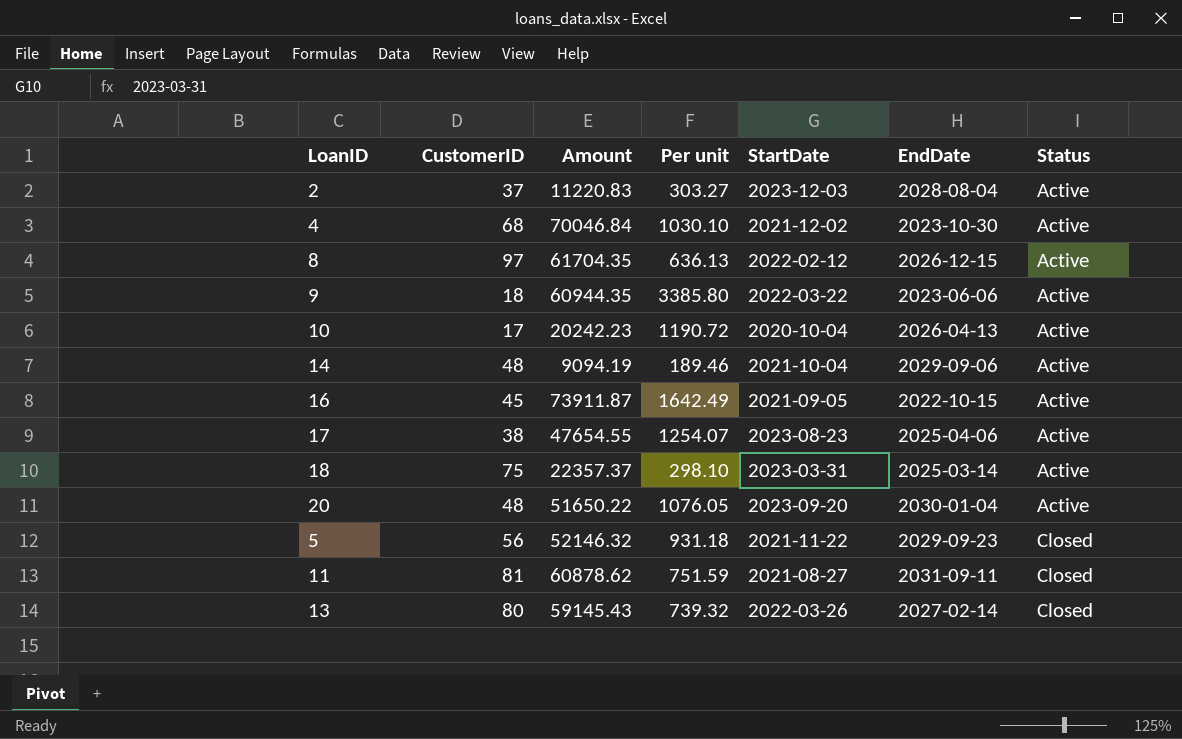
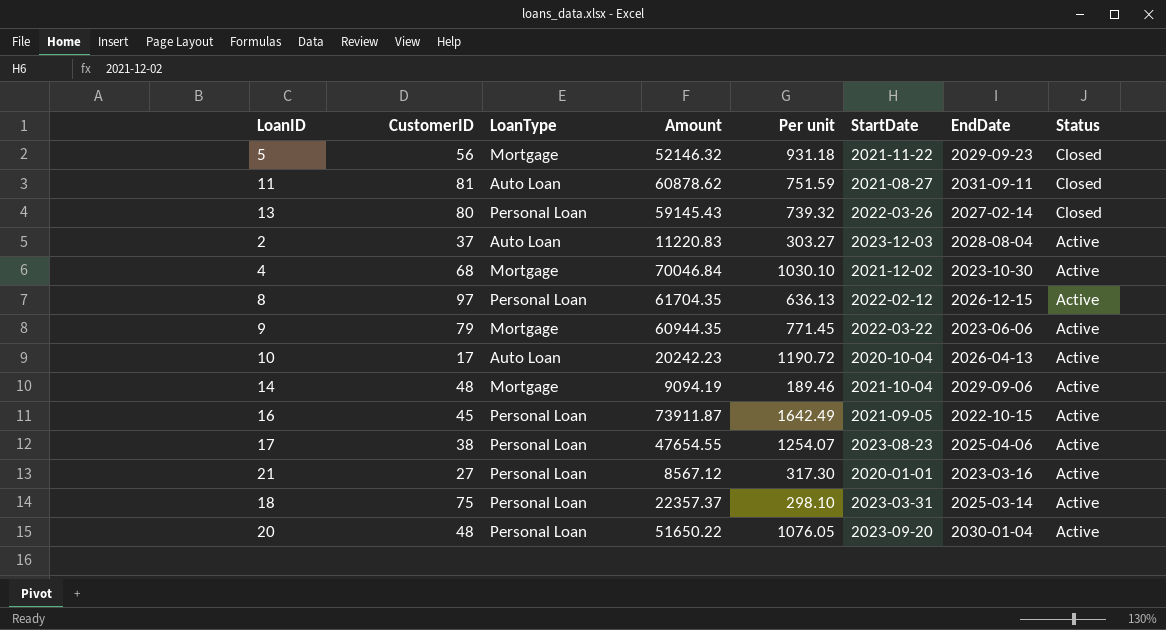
row order: Status ascending -> Status descending
column LoanType | position: none -> 3
9 | CustomerID: 18 -> 79
9 | Per unit: 3385.80 -> 771.45
row 21: none -> 27 | Personal Loan | 8567.12 | 317.30 | 2020-01-01 | 2023-03-16 | Active

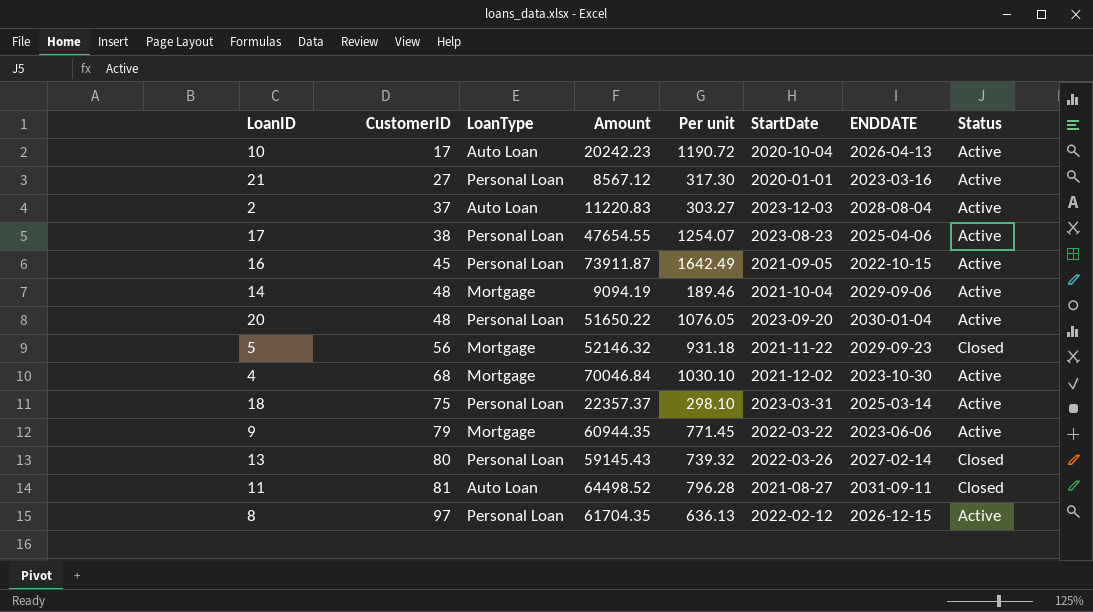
row order: Status descending -> CustomerID ascending
column name: EndDate -> ENDDATE
11 | Amount: 60878.62 -> 64498.52
11 | Per unit: 751.59 -> 796.28

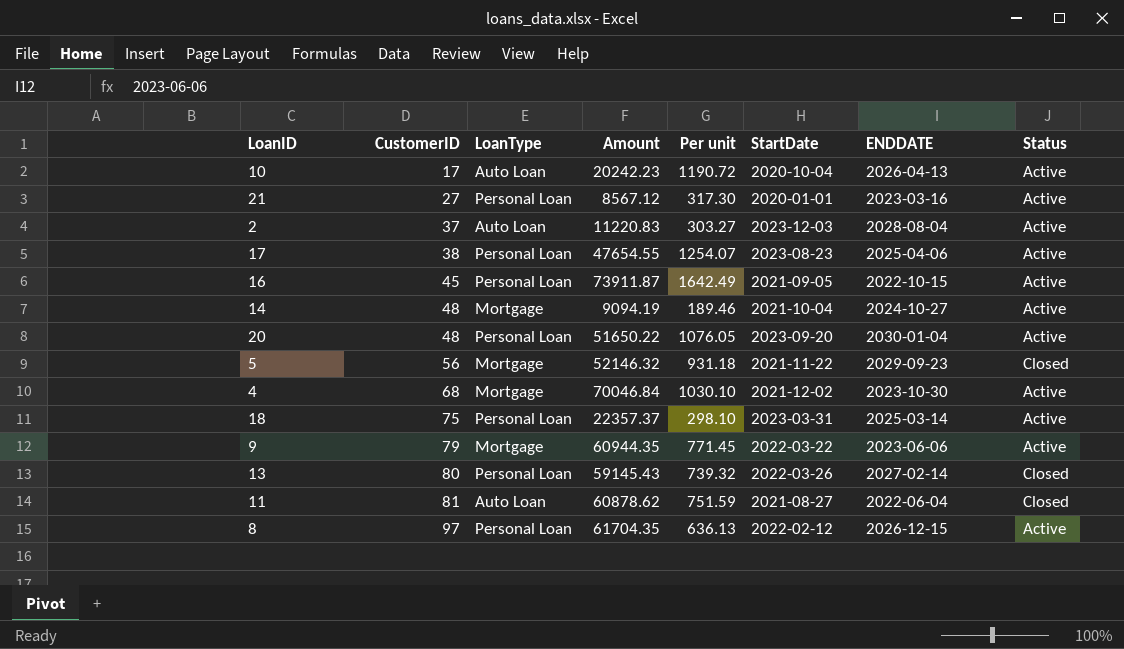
14 | ENDDATE: 2029-09-06 -> 2024-10-27
11 | Amount: 64498.52 -> 60878.62
11 | Per unit: 796.28 -> 751.59
11 | ENDDATE: 2031-09-11 -> 2022-06-04

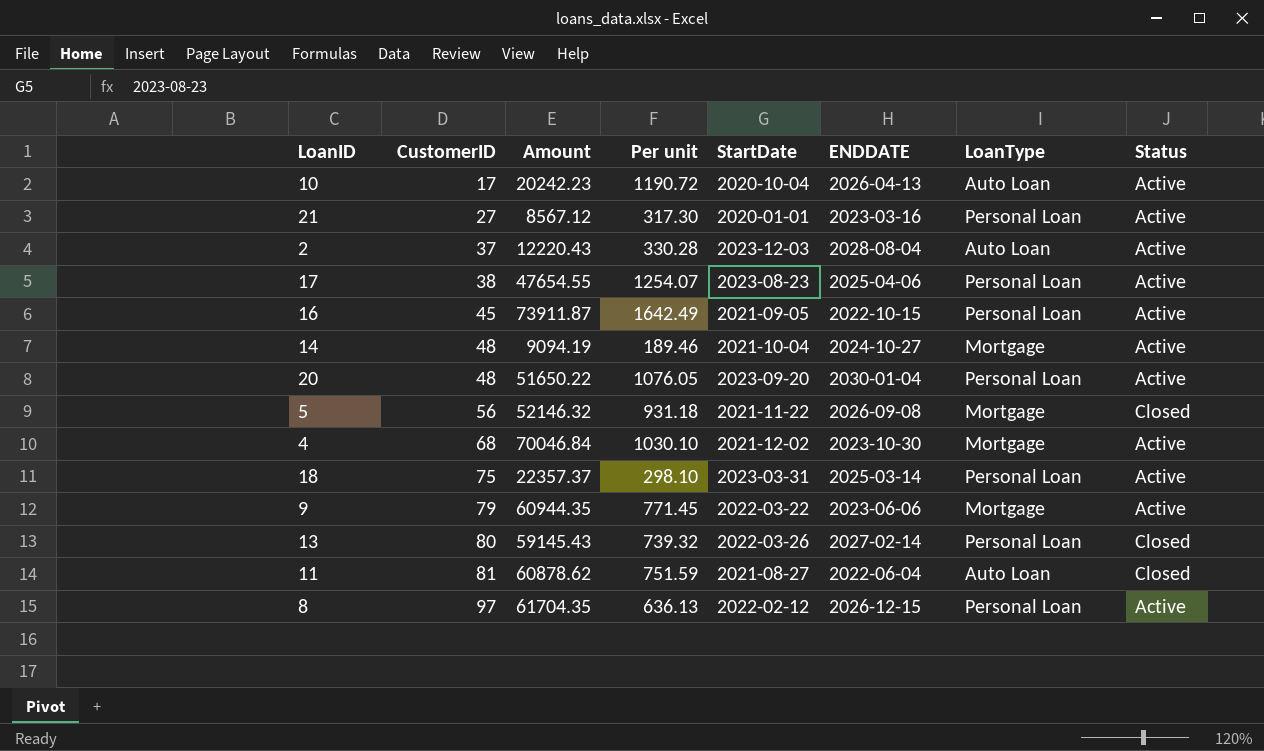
column LoanType | position: 3 -> 7
2 | Amount: 11220.83 -> 12220.43
2 | Per unit: 303.27 -> 330.28
5 | ENDDATE: 2029-09-23 -> 2026-09-08

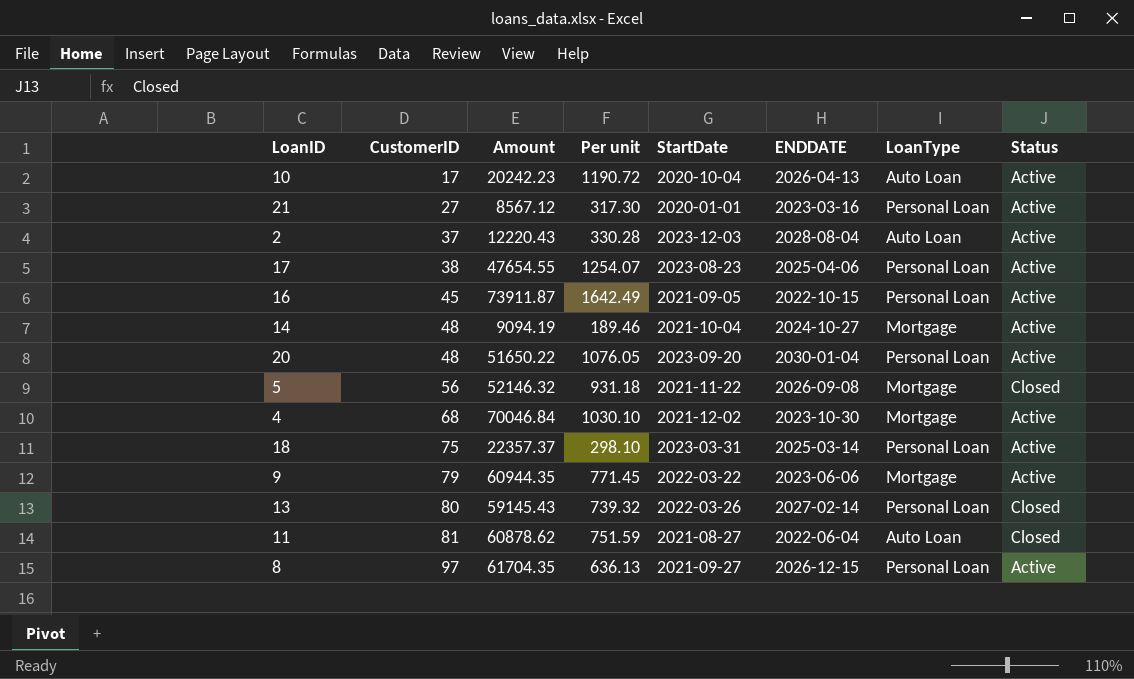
8 | StartDate: 2022-02-12 -> 2021-09-27

